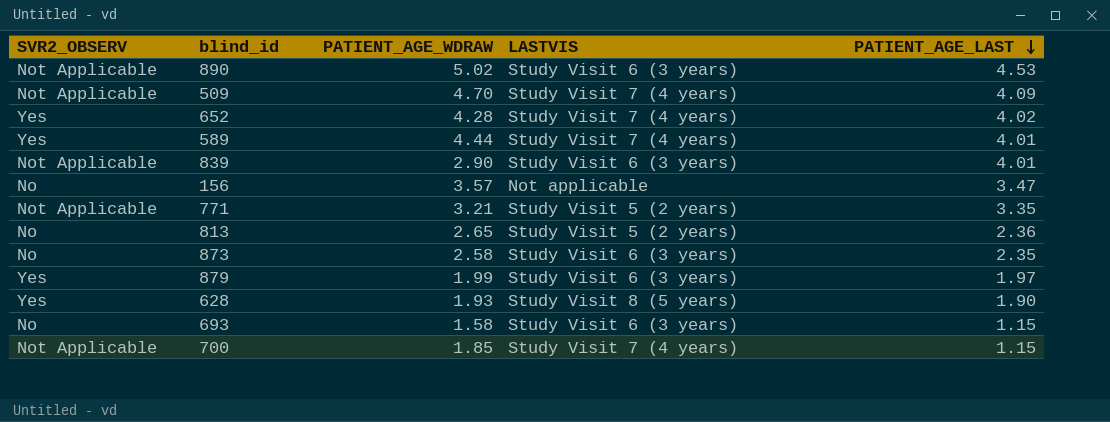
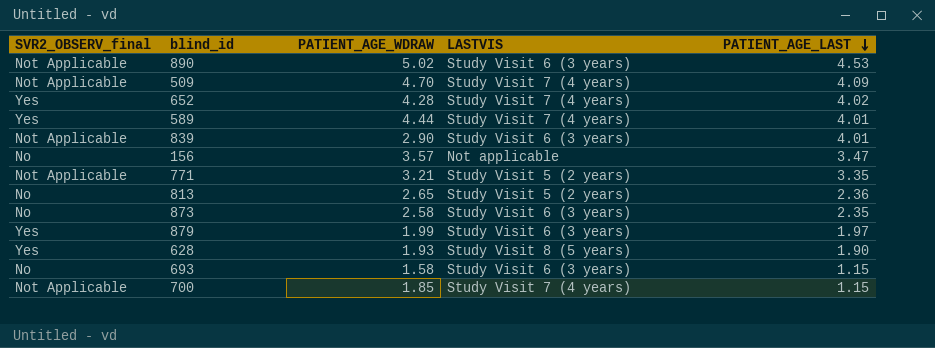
column name: SVR2_OBSERV -> SVR2_OBSERV_final

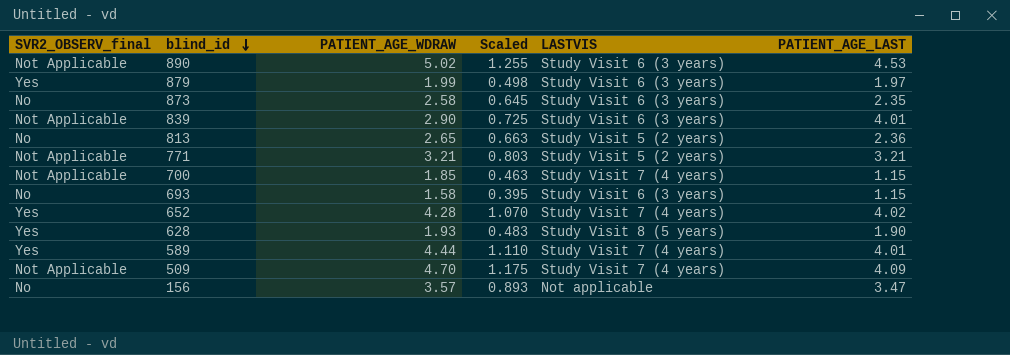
row order: PATIENT_AGE_LAST descending -> blind_id descending
column Scaled | formula: none -> [PATIENT_AGE_WDRAW] * 0.25
771 | PATIENT_AGE_LAST: 3.35 -> 3.21

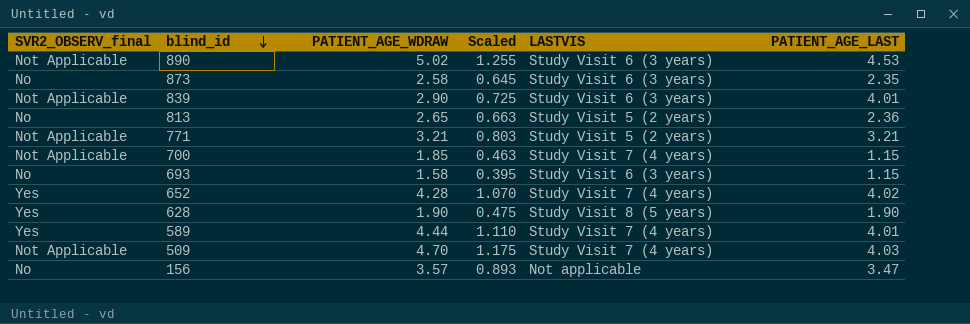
row 879: Yes | 1.99 | 0.498 | Study Visit 6 (3 years) | 1.97 -> none
628 | PATIENT_AGE_WDRAW: 1.93 -> 1.90
628 | Scaled: 0.483 -> 0.475
509 | PATIENT_AGE_LAST: 4.09 -> 4.03

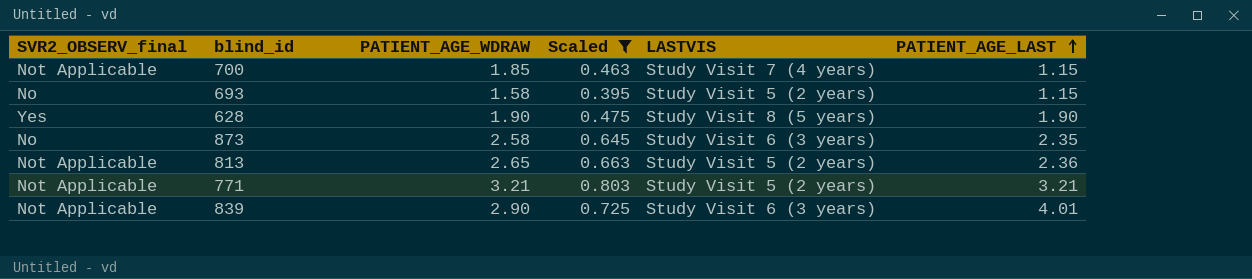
filter: none -> Scaled <= 0.803
row order: blind_id descending -> PATIENT_AGE_LAST ascending
693 | LASTVIS: Study Visit 6 (3 years) -> Study Visit 5 (2 years)
813 | SVR2_OBSERV_final: No -> Not Applicable

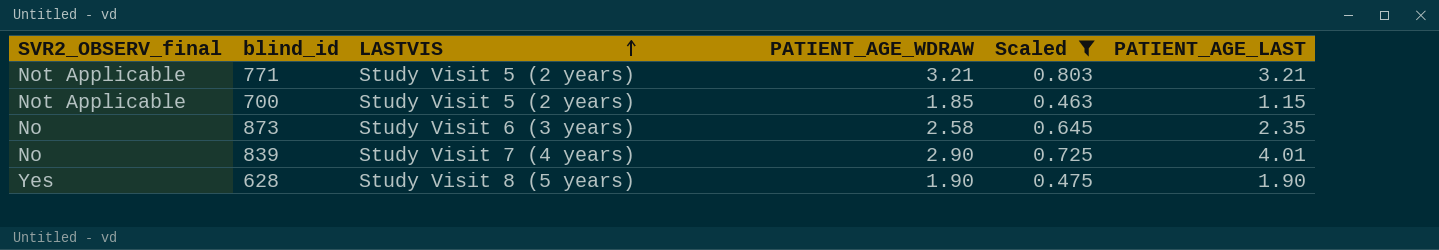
row order: PATIENT_AGE_LAST ascending -> LASTVIS ascending
column LASTVIS | position: 5 -> 3
row 693: No | 1.58 | 0.395 | Study Visit 5 (2 years) | 1.15 -> none
row 813: Not Applicable | 2.65 | 0.663 | Study Visit 5 (2 years) | 2.36 -> none
700 | LASTVIS: Study Visit 7 (4 years) -> Study Visit 5 (2 years)
839 | SVR2_OBSERV_final: Not Applicable -> No
839 | LASTVIS: Study Visit 6 (3 years) -> Study Visit 7 (4 years)

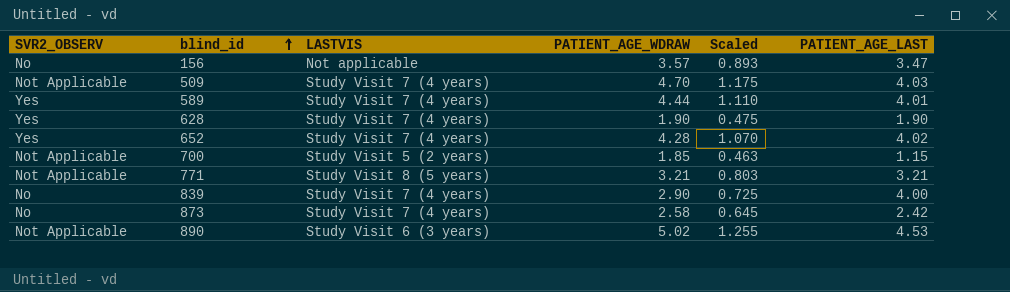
filter: Scaled <= 0.803 -> none
row order: LASTVIS ascending -> blind_id ascending
column name: SVR2_OBSERV_final -> SVR2_OBSERV
628 | LASTVIS: Study Visit 8 (5 years) -> Study Visit 7 (4 years)
771 | LASTVIS: Study Visit 5 (2 years) -> Study Visit 8 (5 years)
839 | PATIENT_AGE_LAST: 4.01 -> 4.00
873 | LASTVIS: Study Visit 6 (3 years) -> Study Visit 7 (4 years)
873 | PATIENT_AGE_LAST: 2.35 -> 2.42

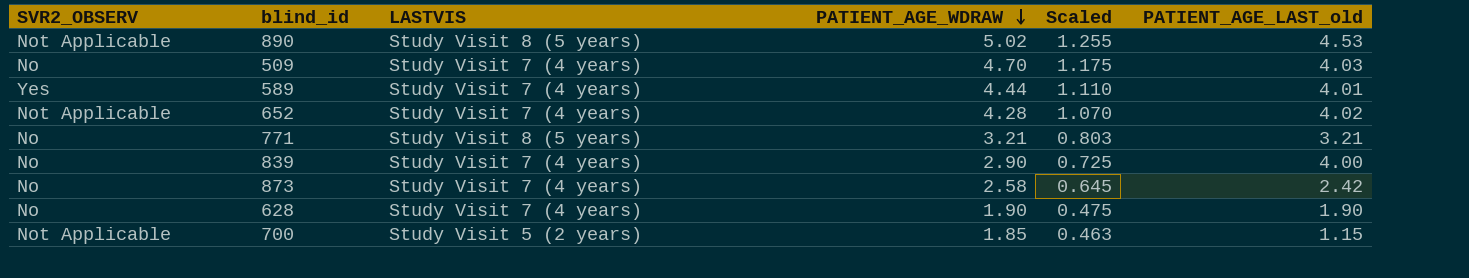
row order: blind_id ascending -> PATIENT_AGE_WDRAW descending
column name: PATIENT_AGE_LAST -> PATIENT_AGE_LAST_old
row 156: No | Not applicable | 3.57 | 0.893 | 3.47 -> none
890 | LASTVIS: Study Visit 6 (3 years) -> Study Visit 8 (5 years)
509 | SVR2_OBSERV: Not Applicable -> No
652 | SVR2_OBSERV: Yes -> Not Applicable
771 | SVR2_OBSERV: Not Applicable -> No
628 | SVR2_OBSERV: Yes -> No

